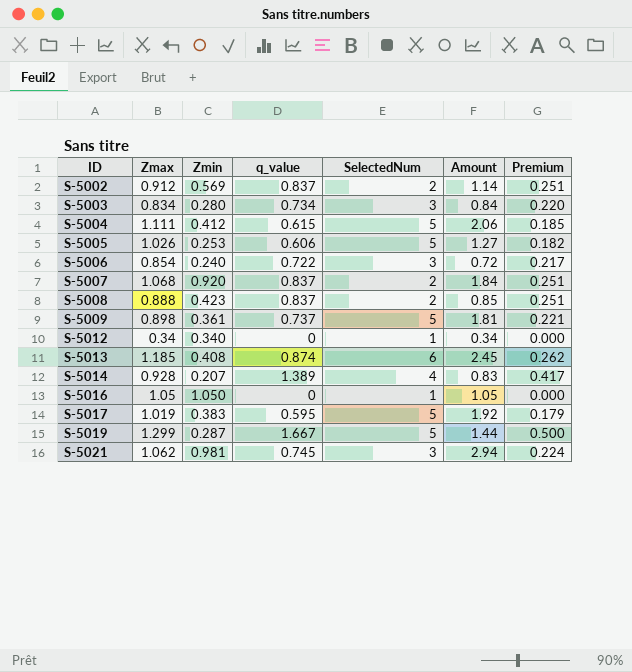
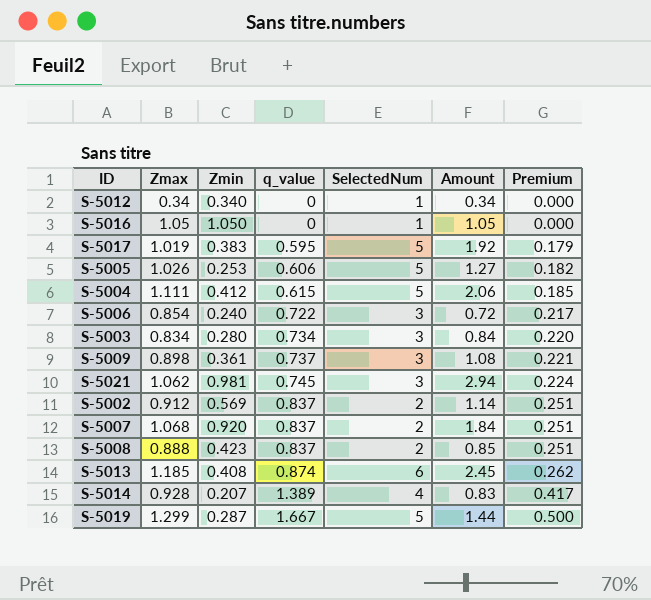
row order: ID ascending -> q_value ascending
S-5009 | SelectedNum: 5 -> 3
S-5009 | Amount: 1.81 -> 1.08

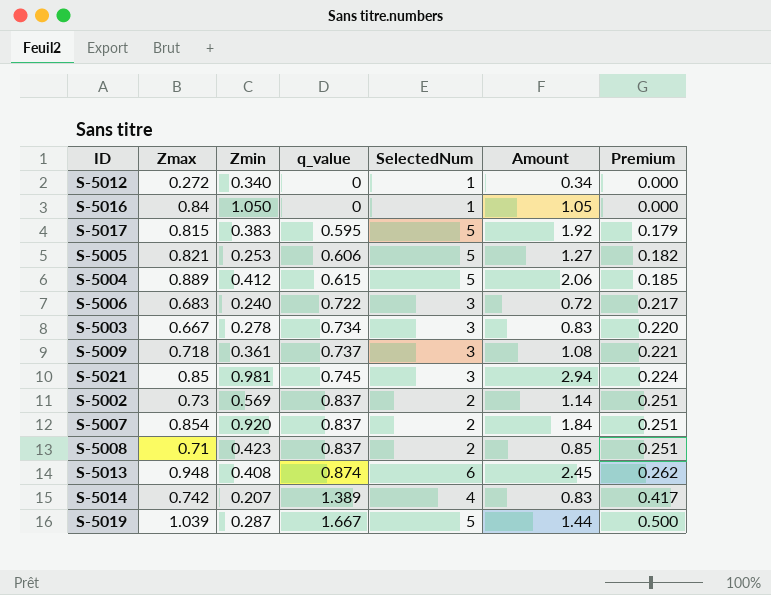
S-5012 | Zmax: 0.34 -> 0.272
S-5016 | Zmax: 1.05 -> 0.84
S-5017 | Zmax: 1.019 -> 0.815
S-5005 | Zmax: 1.026 -> 0.821
S-5004 | Zmax: 1.111 -> 0.889
S-5006 | Zmax: 0.854 -> 0.683
S-5003 | Zmax: 0.834 -> 0.667
S-5003 | Zmin: 0.280 -> 0.278
S-5003 | Amount: 0.84 -> 0.83
S-5009 | Zmax: 0.898 -> 0.718
S-5021 | Zmax: 1.062 -> 0.85
S-5002 | Zmax: 0.912 -> 0.73
S-5007 | Zmax: 1.068 -> 0.854
S-5008 | Zmax: 0.888 -> 0.71
S-5013 | Zmax: 1.185 -> 0.948
S-5014 | Zmax: 0.928 -> 0.742
S-5019 | Zmax: 1.299 -> 1.039

